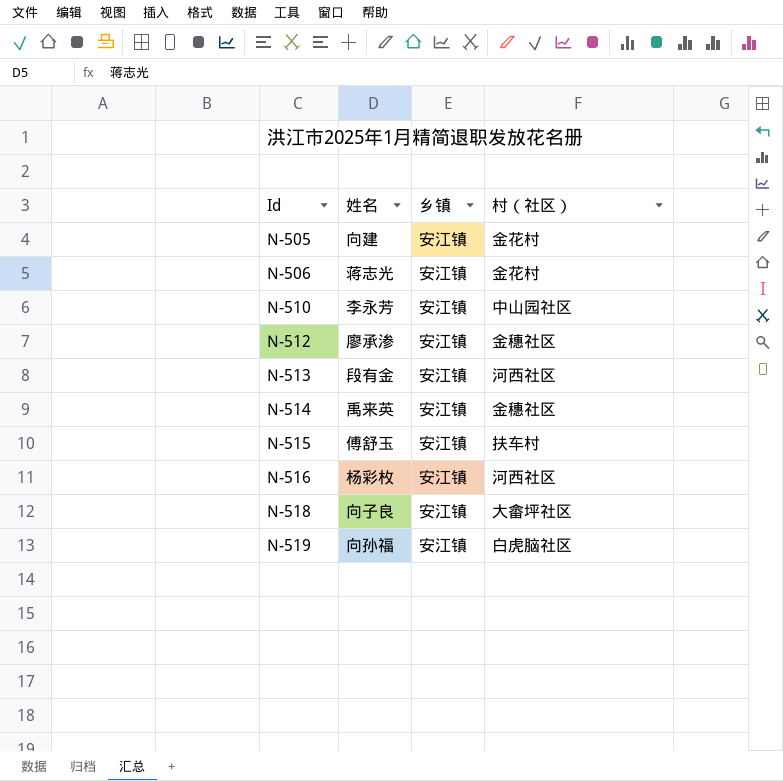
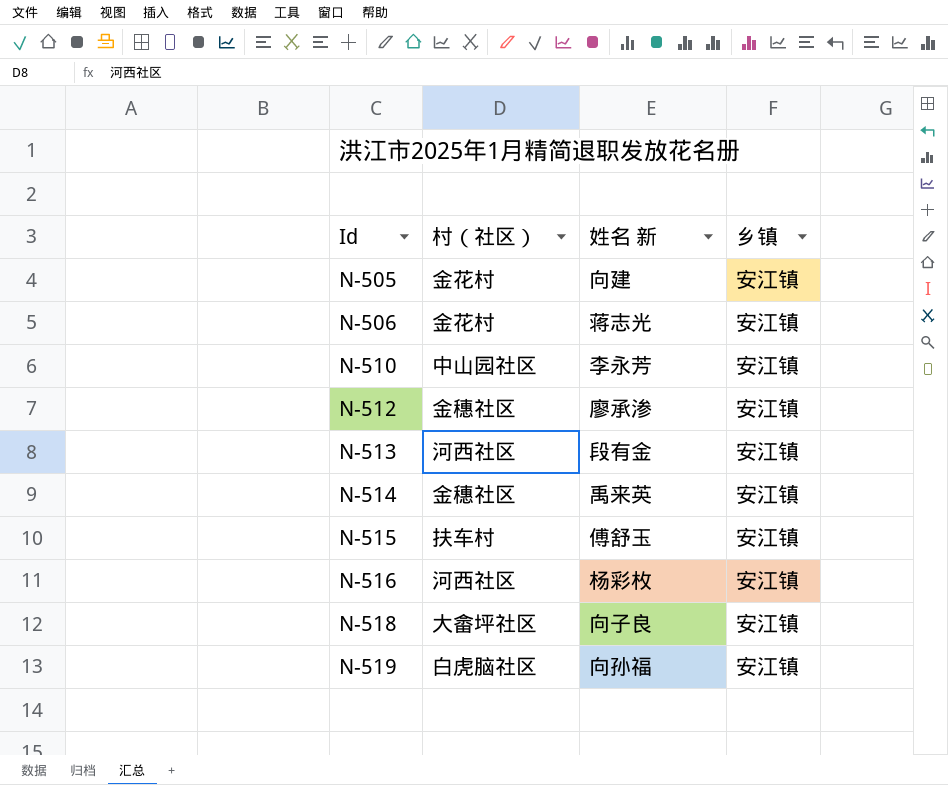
column 村（社区） | position: 4 -> 2
column name: 姓名 -> 姓名 新

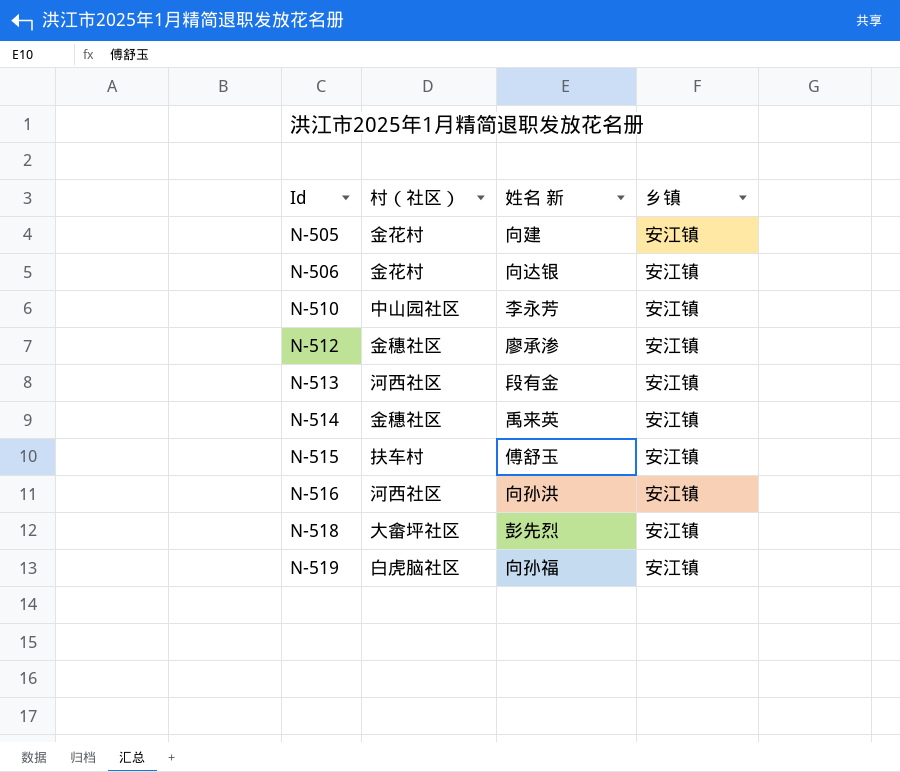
N-506 | 姓名 新: 蒋志光 -> 向达银
N-516 | 姓名 新: 杨彩枚 -> 向孙洪
N-518 | 姓名 新: 向子良 -> 彭先烈

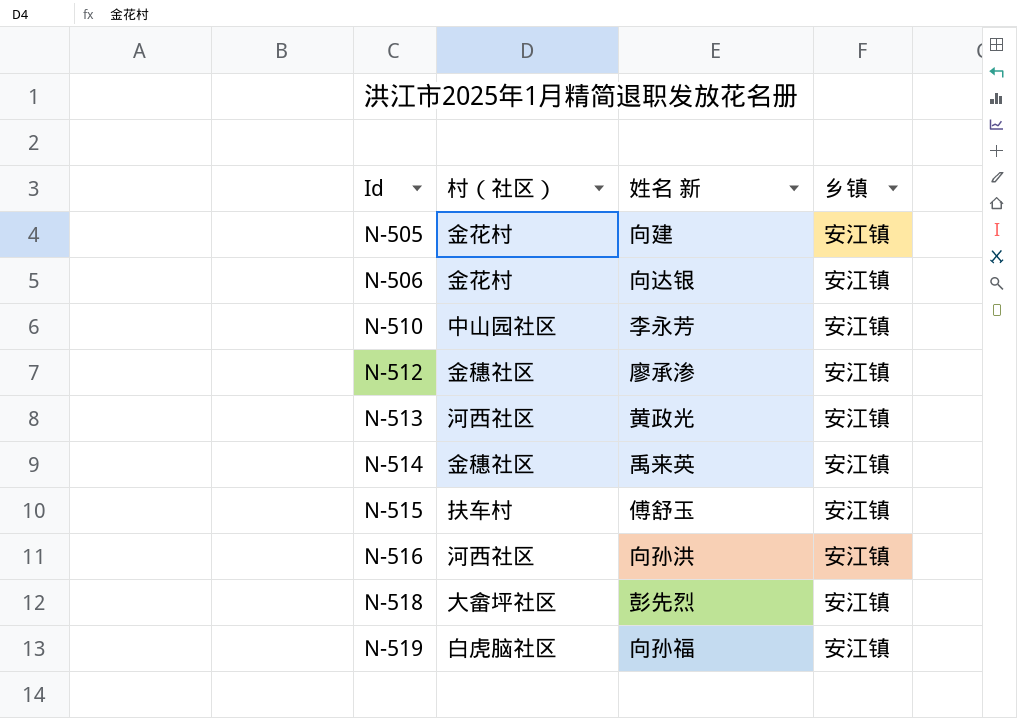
N-513 | 姓名 新: 段有金 -> 黄政光

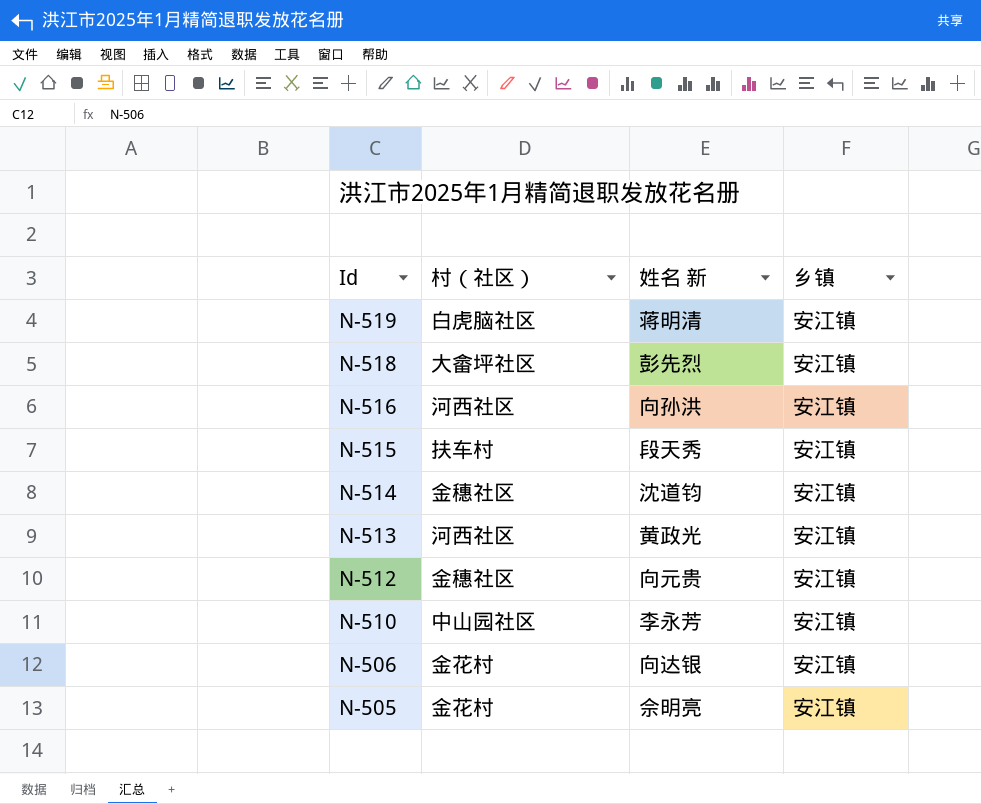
row order: Id ascending -> Id descending
N-519 | 姓名 新: 向孙福 -> 蒋明清
N-515 | 姓名 新: 傅舒玉 -> 段天秀
N-514 | 姓名 新: 禹来英 -> 沈道钧
N-512 | 姓名 新: 廖承渗 -> 向元贵
N-505 | 姓名 新: 向建 -> 佘明亮

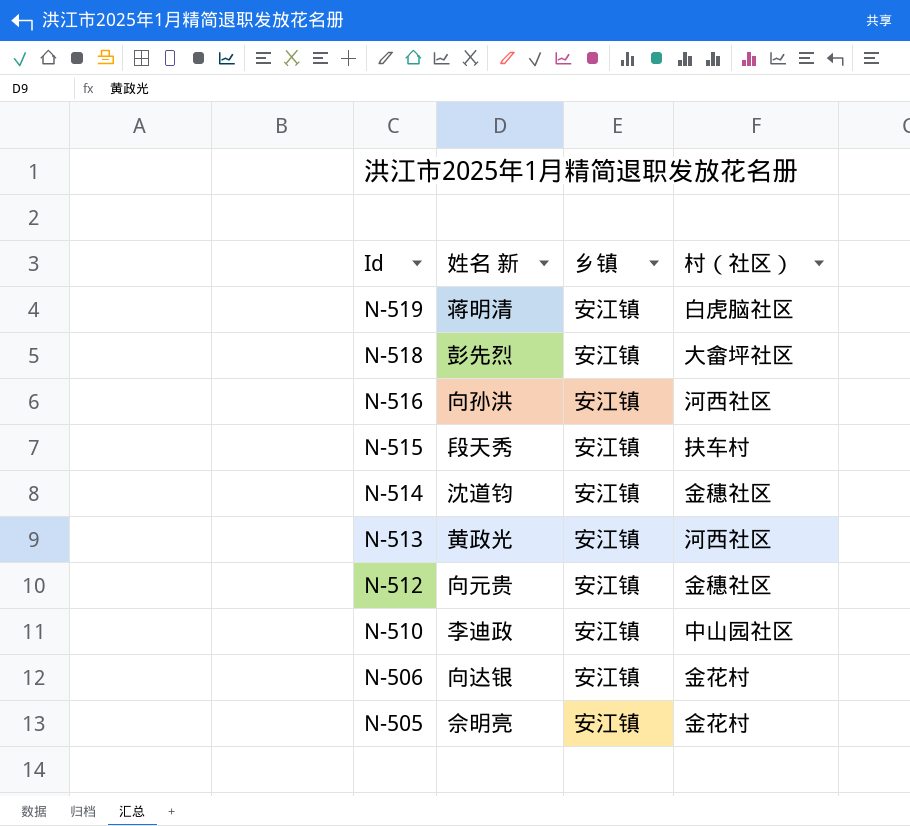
column 村（社区） | position: 2 -> 4
N-510 | 姓名 新: 李永芳 -> 李迪政

